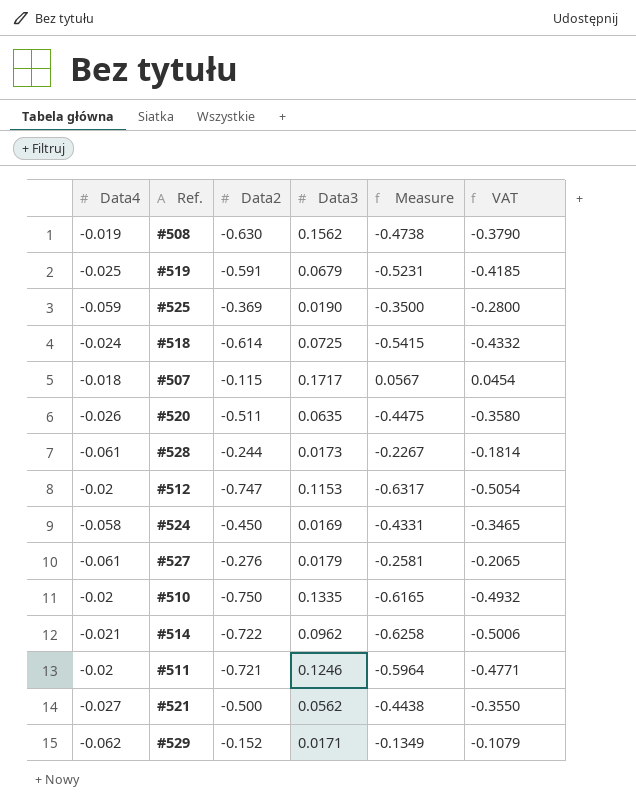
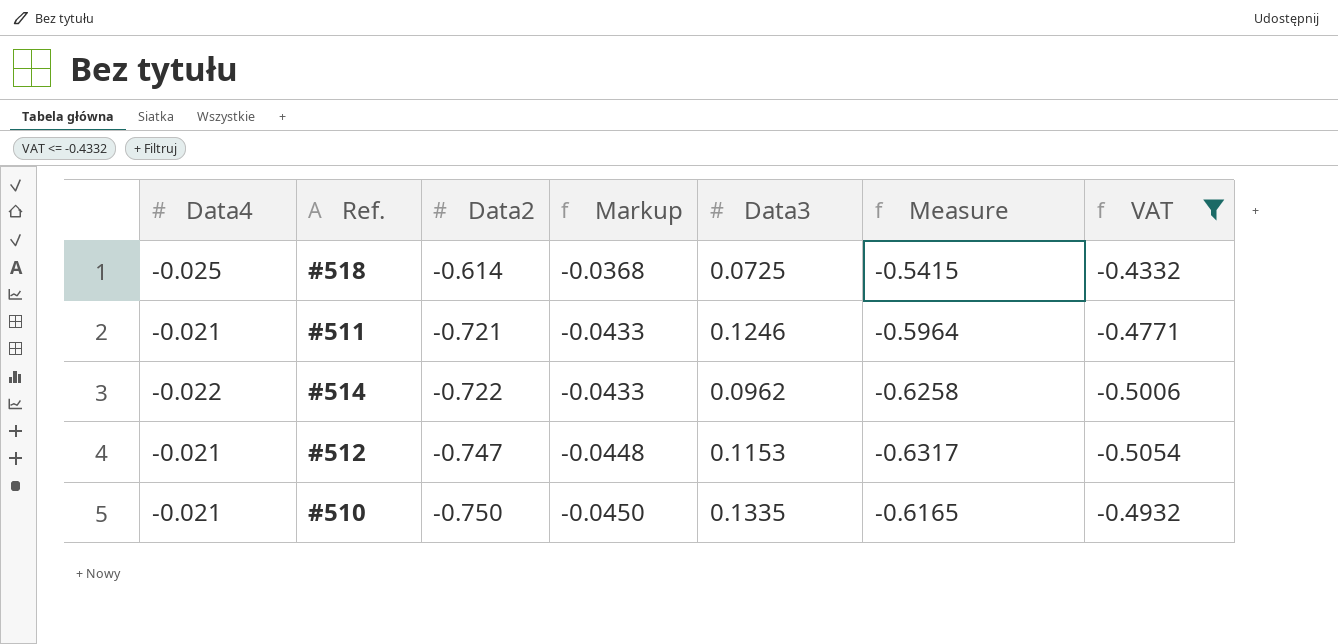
filter: none -> VAT <= -0.4332
row order: none -> Data2 descending
column Markup | formula: none -> [Data2] * 0.06
#518 | Data4: -0.024 -> -0.025
#511 | Data4: -0.02 -> -0.021
#514 | Data4: -0.021 -> -0.022
#512 | Data4: -0.02 -> -0.021
#510 | Data4: -0.02 -> -0.021

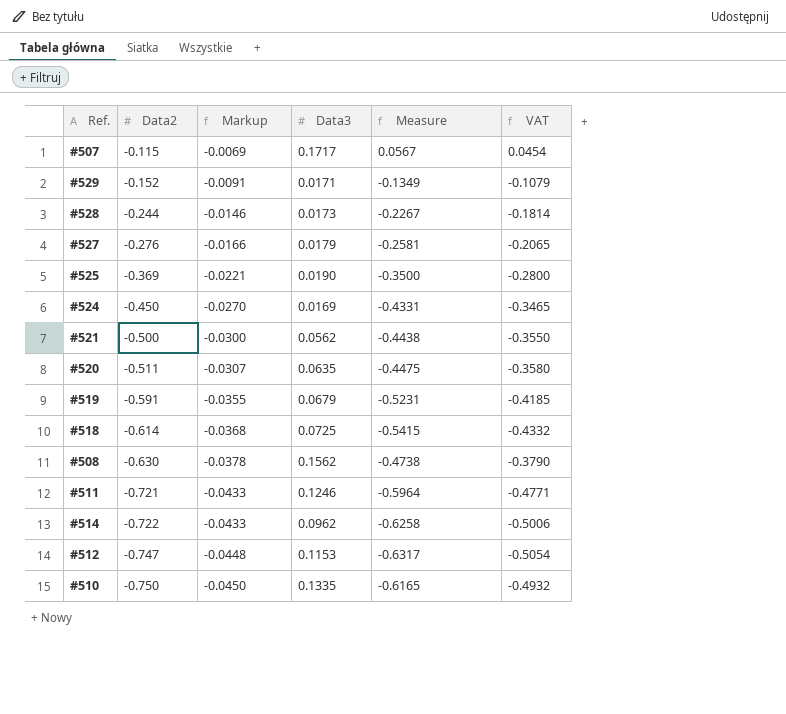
filter: VAT <= -0.4332 -> none
column Data4 | position: 1 -> none

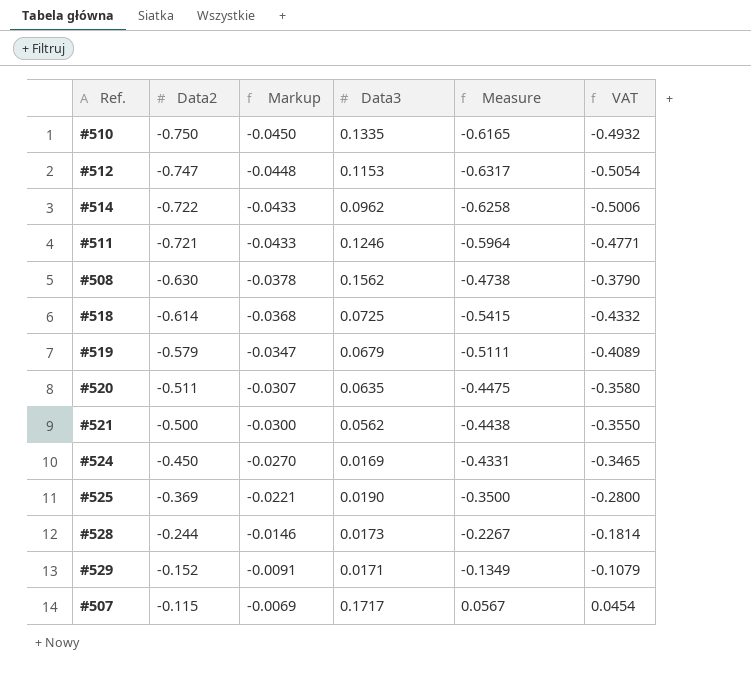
row order: Data2 descending -> Data2 ascending
row #527: -0.276 | -0.0166 | 0.0179 | -0.2581 | -0.2065 -> none
#519 | Data2: -0.591 -> -0.579
#519 | Markup: -0.0355 -> -0.0347
#519 | Measure: -0.5231 -> -0.5111
#519 | VAT: -0.4185 -> -0.4089

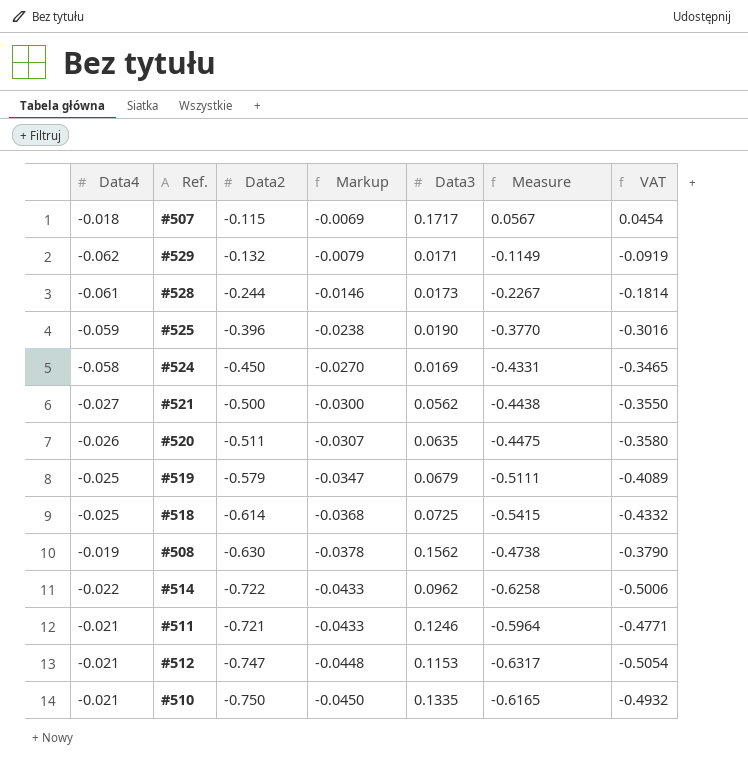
row order: Data2 ascending -> Markup descending
column Data4 | position: none -> 1
#529 | Data2: -0.152 -> -0.132
#529 | Markup: -0.0091 -> -0.0079
#529 | Measure: -0.1349 -> -0.1149
#529 | VAT: -0.1079 -> -0.0919
#525 | Data2: -0.369 -> -0.396
#525 | Markup: -0.0221 -> -0.0238
#525 | Measure: -0.3500 -> -0.3770
#525 | VAT: -0.2800 -> -0.3016

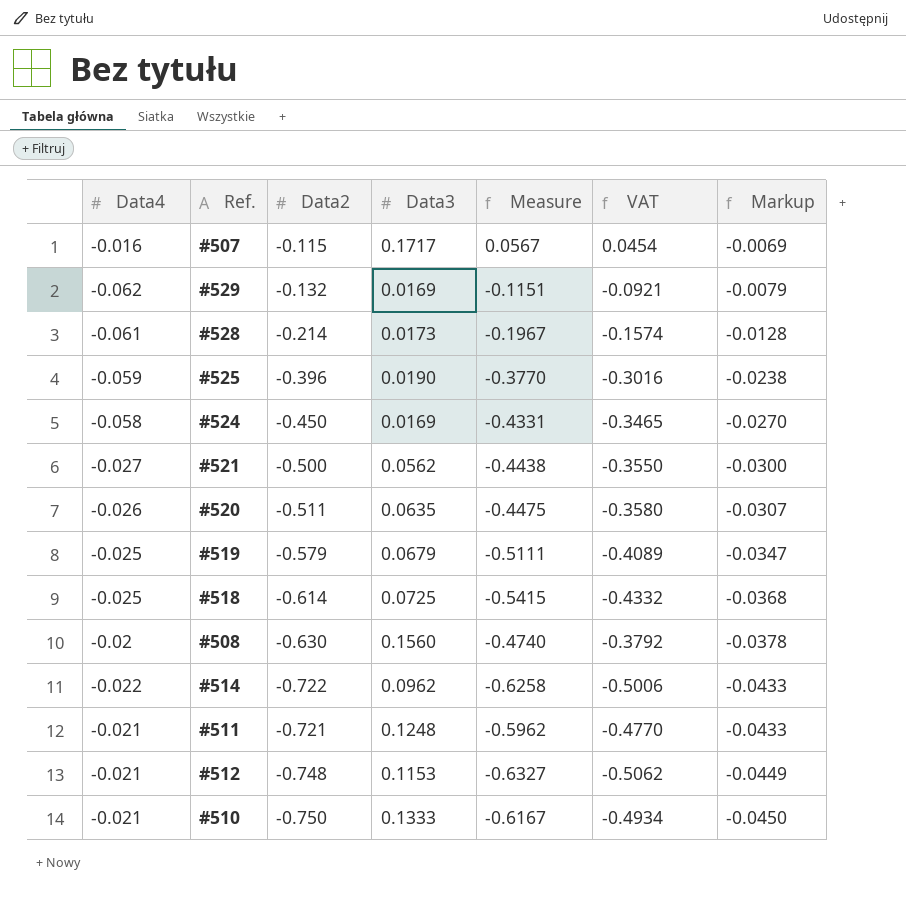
column Markup | position: 4 -> 7
#507 | Data4: -0.018 -> -0.016
#529 | Data3: 0.0171 -> 0.0169
#529 | Measure: -0.1149 -> -0.1151
#529 | VAT: -0.0919 -> -0.0921
#528 | Data2: -0.244 -> -0.214
#528 | Measure: -0.2267 -> -0.1967
#528 | VAT: -0.1814 -> -0.1574
#528 | Markup: -0.0146 -> -0.0128
#508 | Data4: -0.019 -> -0.02
#508 | Data3: 0.1562 -> 0.1560
#508 | Measure: -0.4738 -> -0.4740
#508 | VAT: -0.3790 -> -0.3792
#511 | Data3: 0.1246 -> 0.1248
#511 | Measure: -0.5964 -> -0.5962
#511 | VAT: -0.4771 -> -0.4770
#512 | Data2: -0.747 -> -0.748
#512 | Measure: -0.6317 -> -0.6327
#512 | VAT: -0.5054 -> -0.5062
#512 | Markup: -0.0448 -> -0.0449
#510 | Data3: 0.1335 -> 0.1333
#510 | Measure: -0.6165 -> -0.6167
#510 | VAT: -0.4932 -> -0.4934

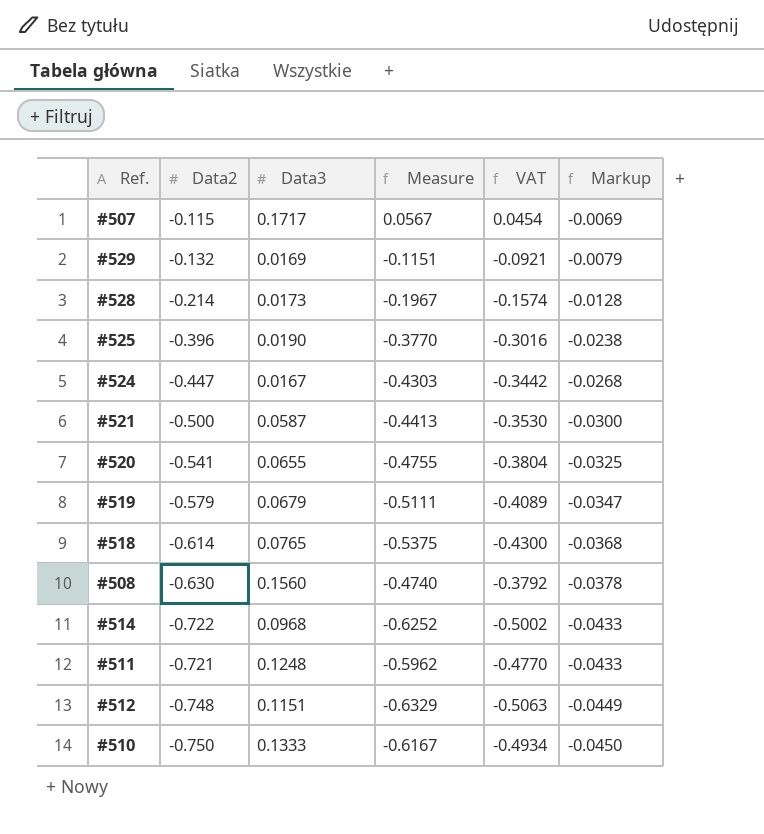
column Data4 | position: 1 -> none
#524 | Data2: -0.450 -> -0.447
#524 | Data3: 0.0169 -> 0.0167
#524 | Measure: -0.4331 -> -0.4303
#524 | VAT: -0.3465 -> -0.3442
#524 | Markup: -0.0270 -> -0.0268
#521 | Data3: 0.0562 -> 0.0587
#521 | Measure: -0.4438 -> -0.4413
#521 | VAT: -0.3550 -> -0.3530
#520 | Data2: -0.511 -> -0.541
#520 | Data3: 0.0635 -> 0.0655
#520 | Measure: -0.4475 -> -0.4755
#520 | VAT: -0.3580 -> -0.3804
#520 | Markup: -0.0307 -> -0.0325
#518 | Data3: 0.0725 -> 0.0765
#518 | Measure: -0.5415 -> -0.5375
#518 | VAT: -0.4332 -> -0.4300
#514 | Data3: 0.0962 -> 0.0968
#514 | Measure: -0.6258 -> -0.6252
#514 | VAT: -0.5006 -> -0.5002
#512 | Data3: 0.1153 -> 0.1151
#512 | Measure: -0.6327 -> -0.6329
#512 | VAT: -0.5062 -> -0.5063

